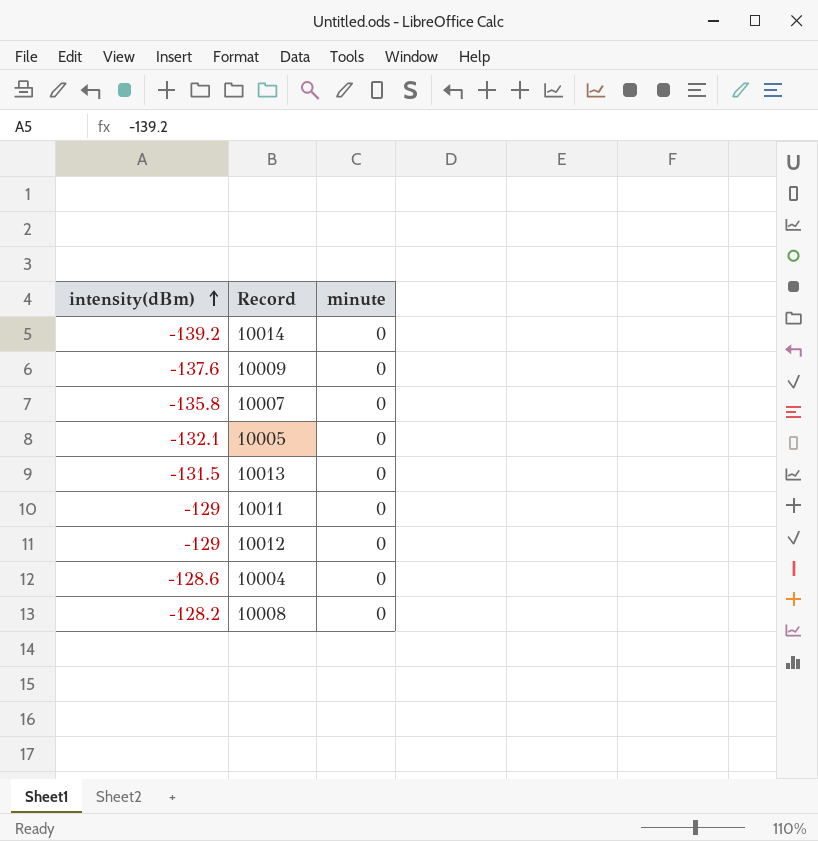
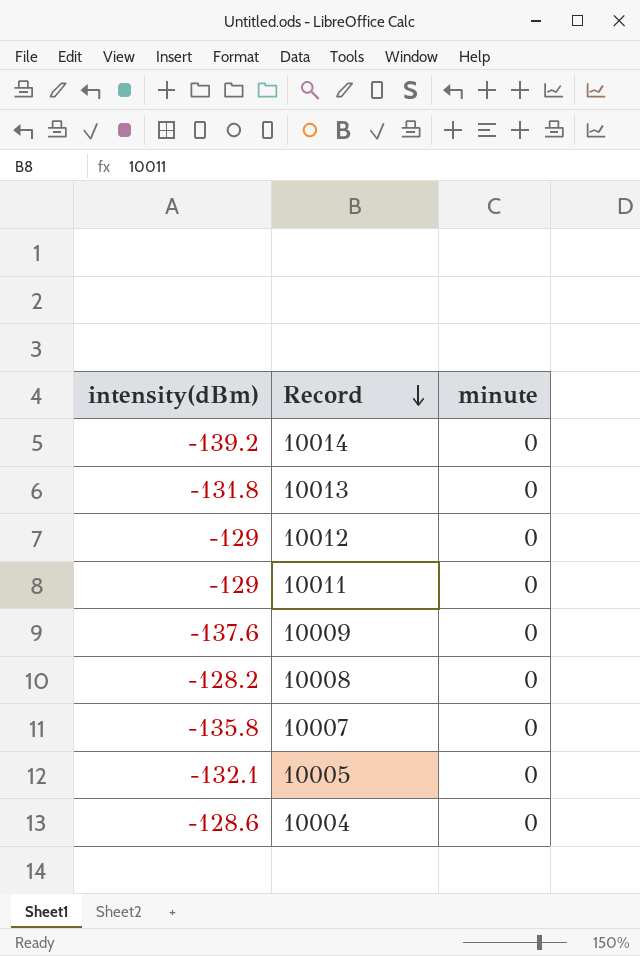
row order: intensity(dBm) ascending -> Record descending
10013 | intensity(dBm): -131.5 -> -131.8

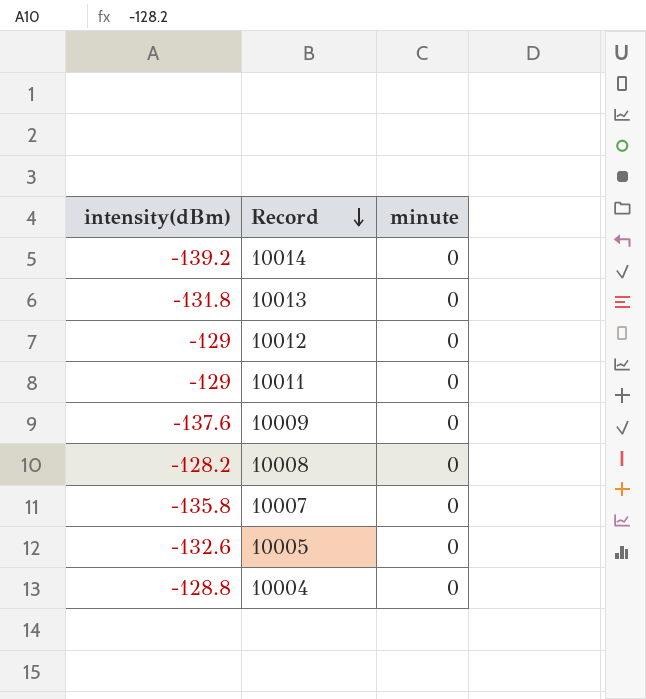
10005 | intensity(dBm): -132.1 -> -132.6
10004 | intensity(dBm): -128.6 -> -128.8

